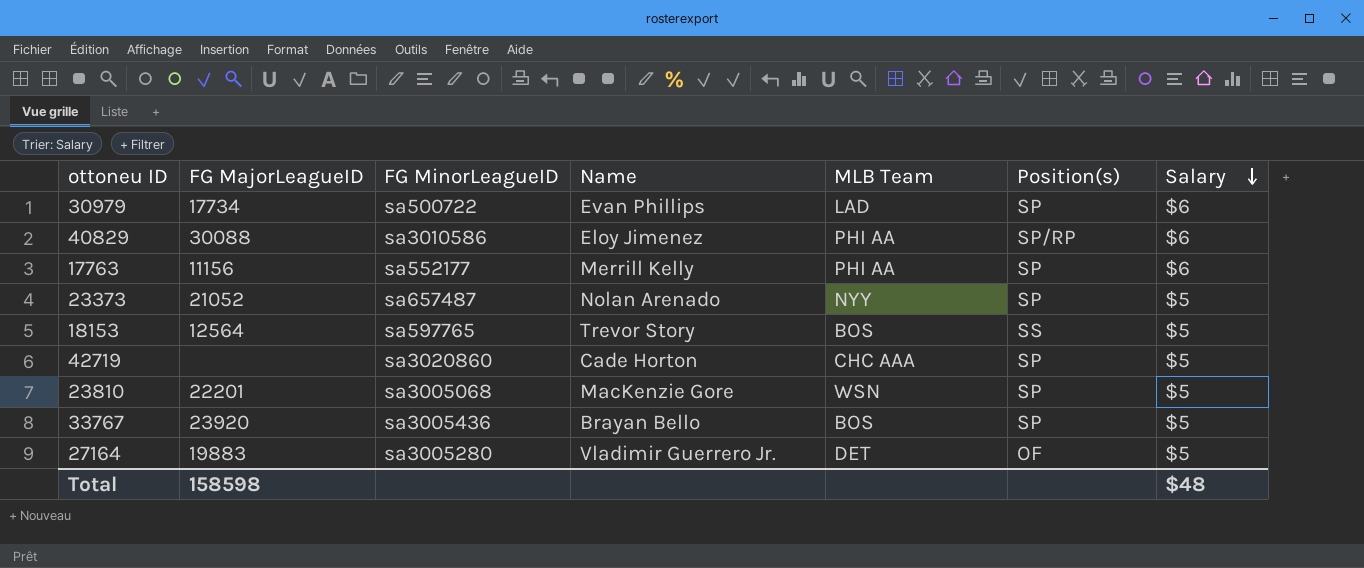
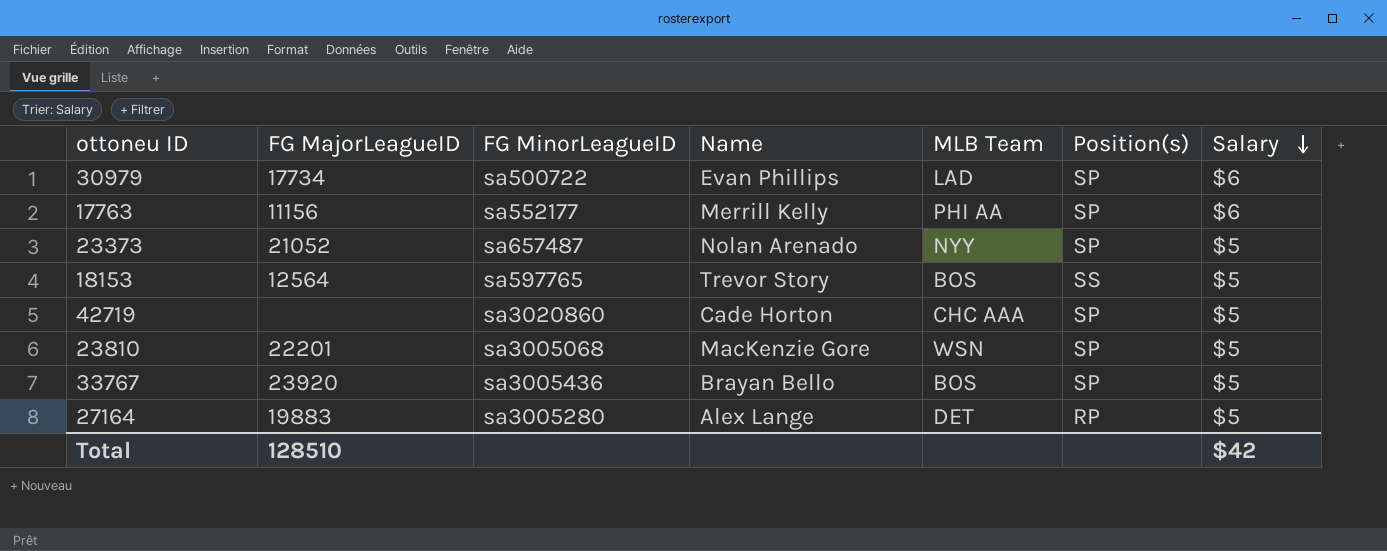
row 40829: 30088 | sa3010586 | Eloy Jimenez | PHI AA | SP/RP | $6 -> none
27164 | Name: Vladimir Guerrero Jr. -> Alex Lange
27164 | Position(s): OF -> RP
Total | FG MajorLeagueID: 158598 -> 128510
Total | Salary: $48 -> $42

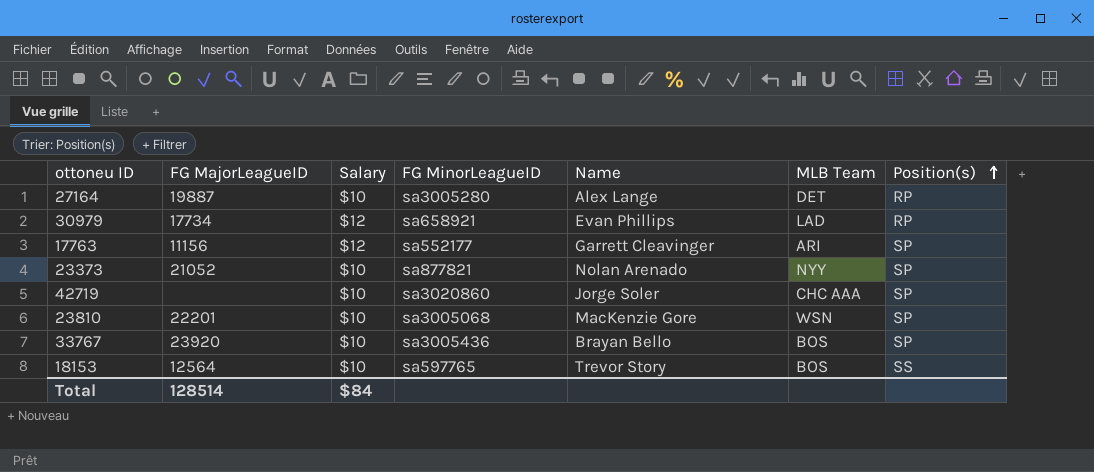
row order: Salary descending -> Position(s) ascending
column Salary | position: 7 -> 3
27164 | FG MajorLeagueID: 19883 -> 19887
27164 | Salary: $5 -> $10
30979 | Salary: $6 -> $12
30979 | FG MinorLeagueID: sa500722 -> sa658921
30979 | Position(s): SP -> RP
17763 | Salary: $6 -> $12
17763 | Name: Merrill Kelly -> Garrett Cleavinger
17763 | MLB Team: PHI AA -> ARI
23373 | Salary: $5 -> $10
23373 | FG MinorLeagueID: sa657487 -> sa877821
42719 | Salary: $5 -> $10
42719 | Name: Cade Horton -> Jorge Soler
23810 | Salary: $5 -> $10
33767 | Salary: $5 -> $10
18153 | Salary: $5 -> $10
Total | FG MajorLeagueID: 128510 -> 128514
Total | Salary: $42 -> $84

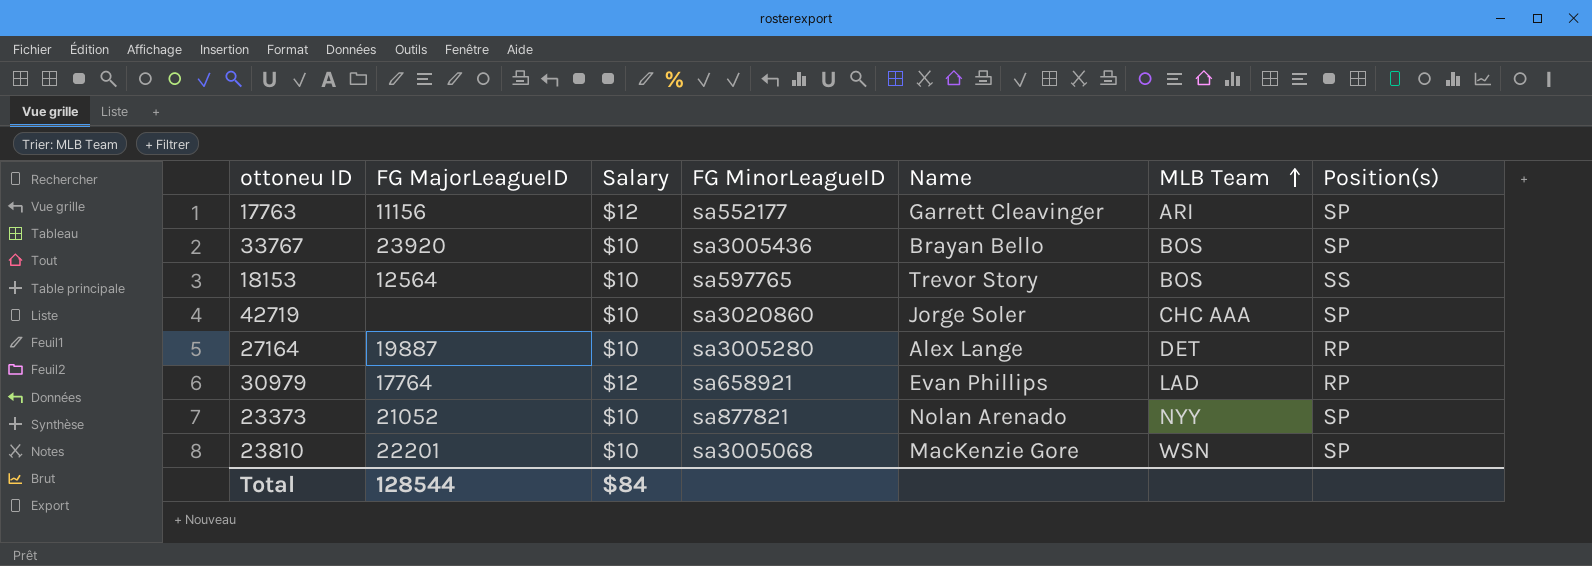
row order: Position(s) ascending -> MLB Team ascending
30979 | FG MajorLeagueID: 17734 -> 17764
Total | FG MajorLeagueID: 128514 -> 128544

